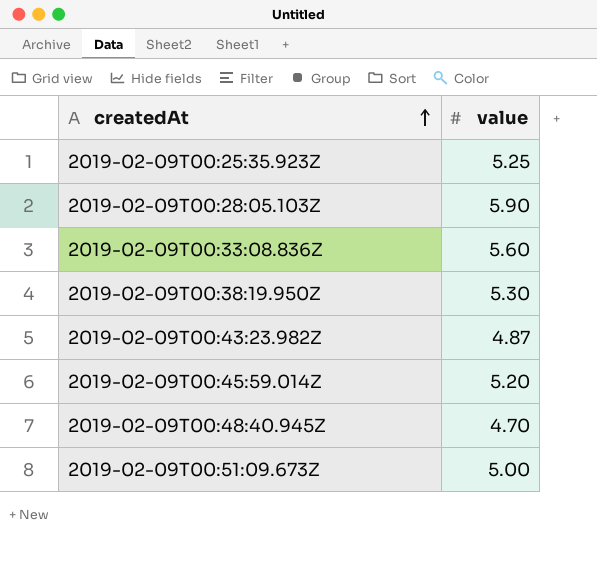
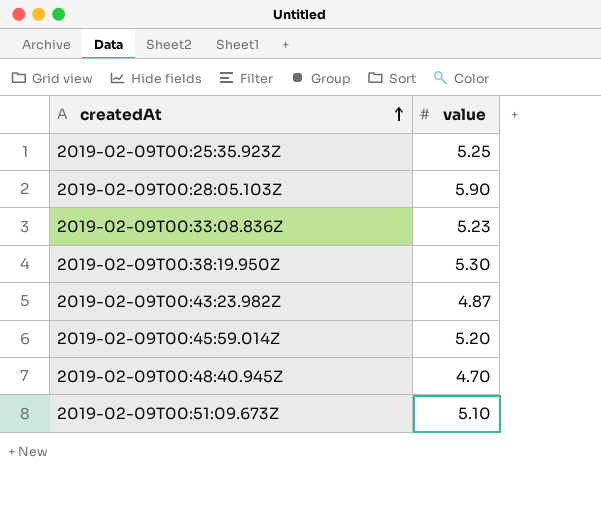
2019-02-09T00:33:08.836Z | value: 5.60 -> 5.23
2019-02-09T00:51:09.673Z | value: 5.00 -> 5.10

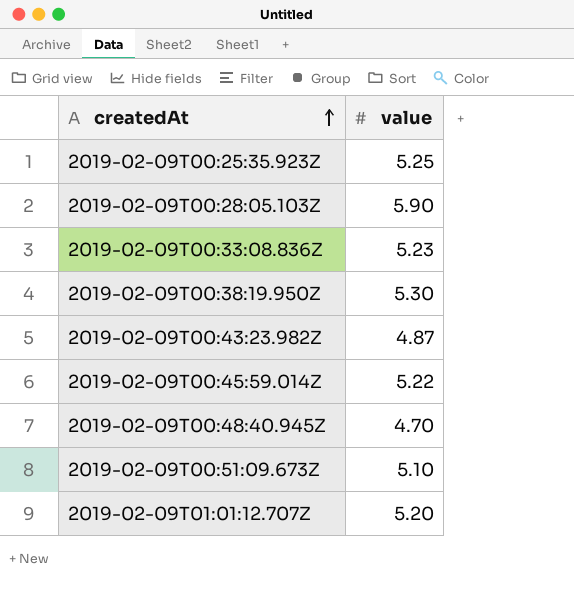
2019-02-09T00:45:59.014Z | value: 5.20 -> 5.22
row 2019-02-09T01:01:12.707Z: none -> 5.20

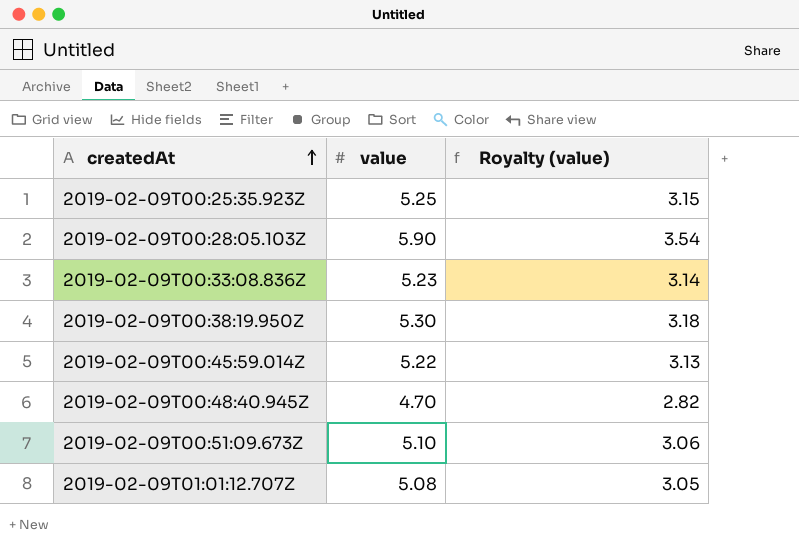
column Royalty (value) | formula: none -> [value] * 0.6
row 2019-02-09T00:43:23.982Z: 4.87 -> none
2019-02-09T01:01:12.707Z | value: 5.20 -> 5.08

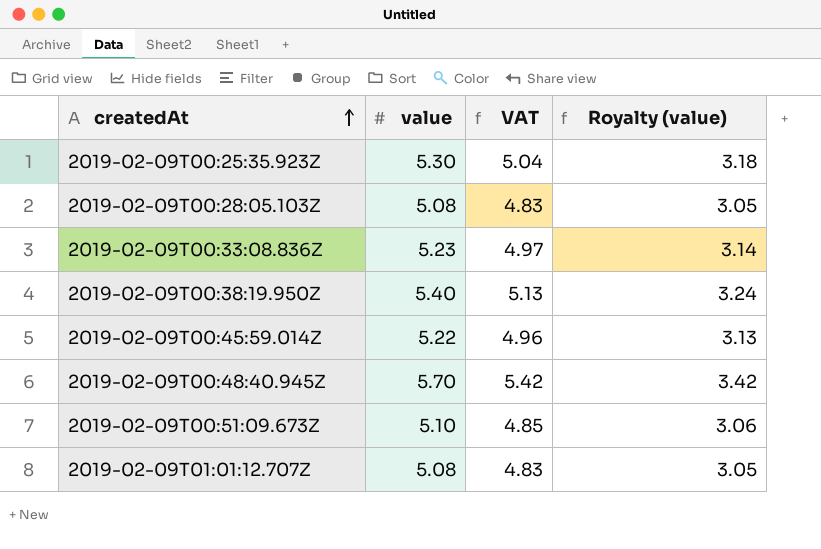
column VAT | formula: none -> [value] * 0.95
2019-02-09T00:25:35.923Z | value: 5.25 -> 5.30
2019-02-09T00:25:35.923Z | Royalty (value): 3.15 -> 3.18
2019-02-09T00:28:05.103Z | value: 5.90 -> 5.08
2019-02-09T00:28:05.103Z | Royalty (value): 3.54 -> 3.05
2019-02-09T00:38:19.950Z | value: 5.30 -> 5.40
2019-02-09T00:38:19.950Z | Royalty (value): 3.18 -> 3.24
2019-02-09T00:48:40.945Z | value: 4.70 -> 5.70
2019-02-09T00:48:40.945Z | Royalty (value): 2.82 -> 3.42

